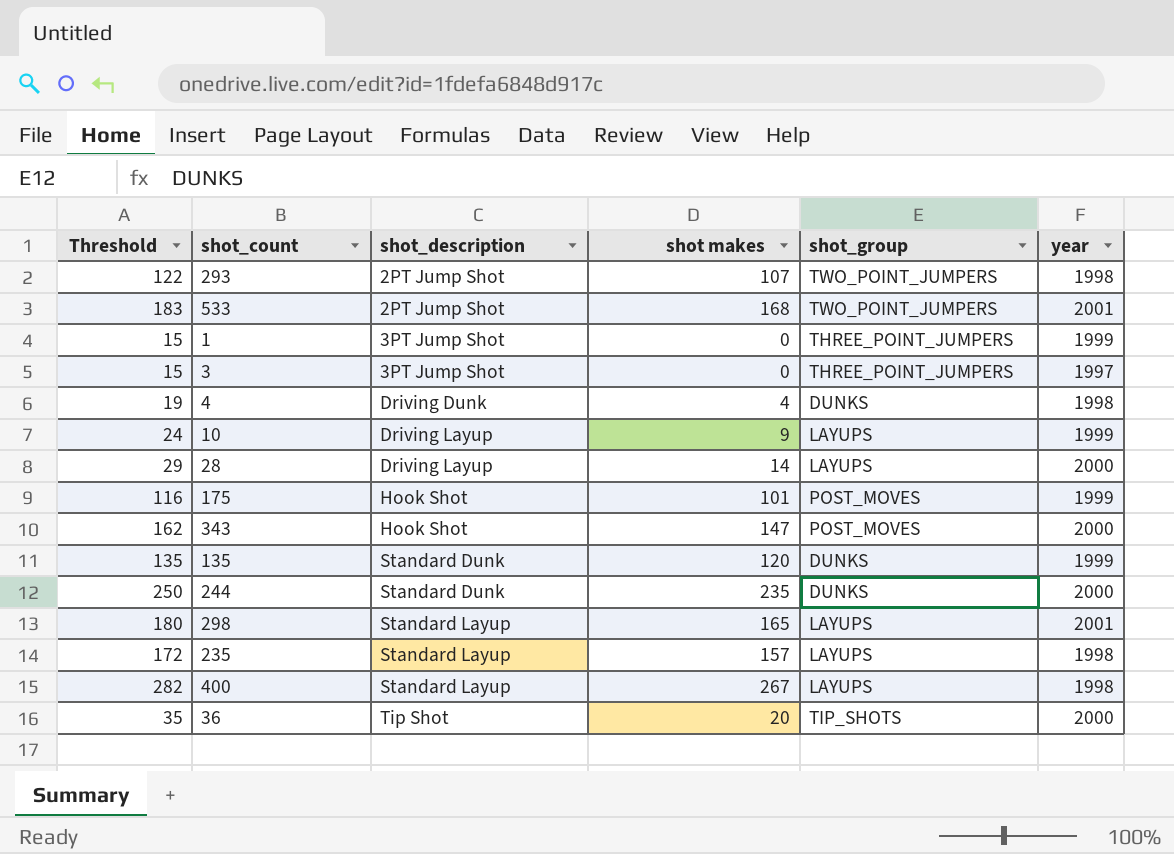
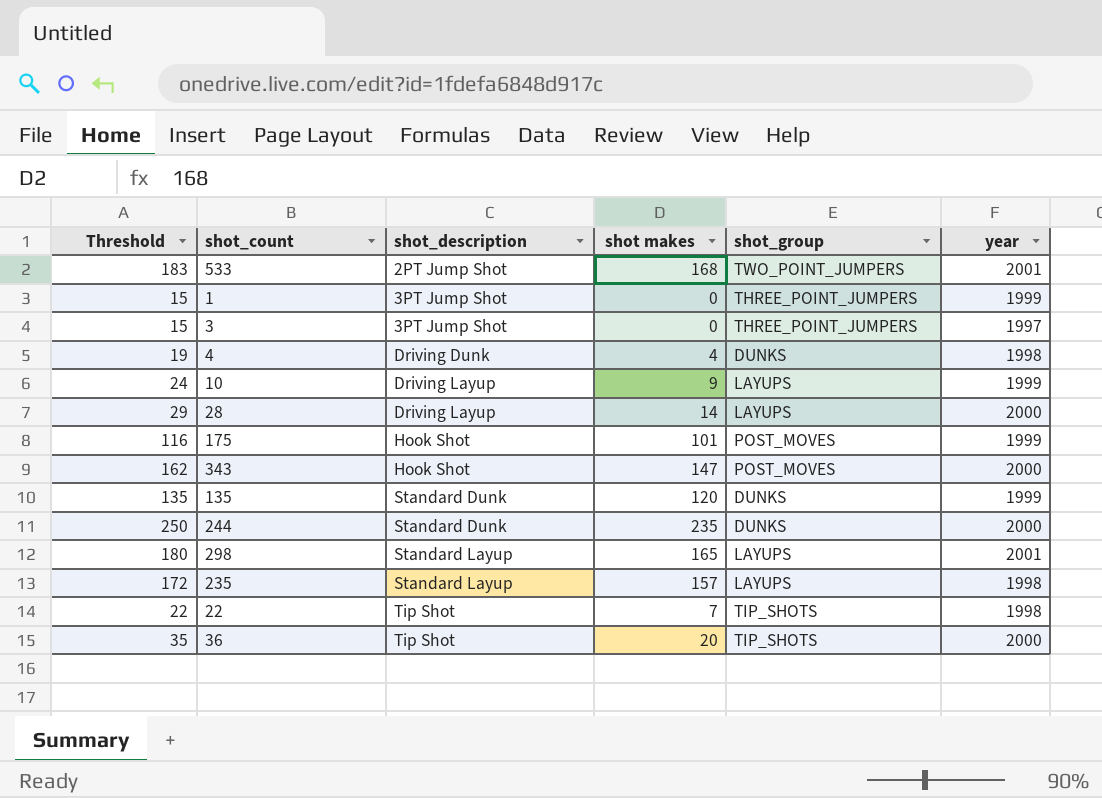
row 293: 122 | 2PT Jump Shot | 107 | TWO_POINT_JUMPERS | 1998 -> none
row 400: 282 | Standard Layup | 267 | LAYUPS | 1998 -> none
row 22: none -> 22 | Tip Shot | 7 | TIP_SHOTS | 1998

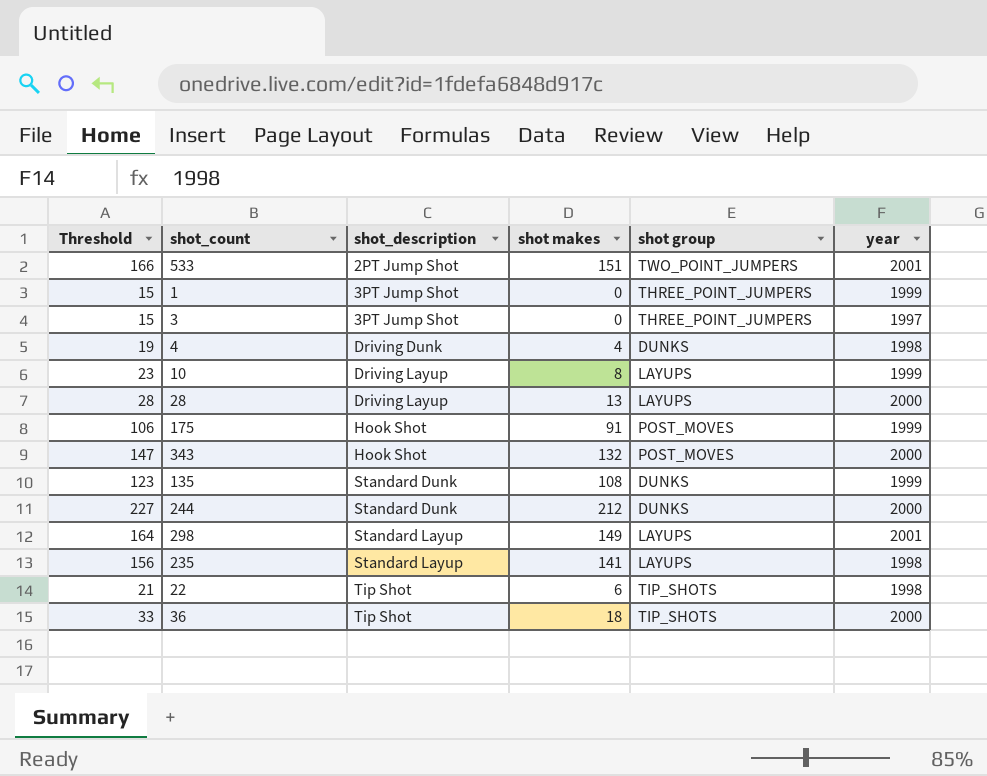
column name: shot_group -> shot group
533 | Threshold: 183 -> 166
533 | shot makes: 168 -> 151
10 | Threshold: 24 -> 23
10 | shot makes: 9 -> 8
28 | Threshold: 29 -> 28
28 | shot makes: 14 -> 13
175 | Threshold: 116 -> 106
175 | shot makes: 101 -> 91
343 | Threshold: 162 -> 147
343 | shot makes: 147 -> 132
135 | Threshold: 135 -> 123
135 | shot makes: 120 -> 108
244 | Threshold: 250 -> 227
244 | shot makes: 235 -> 212
298 | Threshold: 180 -> 164
298 | shot makes: 165 -> 149
235 | Threshold: 172 -> 156
235 | shot makes: 157 -> 141
22 | Threshold: 22 -> 21
22 | shot makes: 7 -> 6
36 | Threshold: 35 -> 33
36 | shot makes: 20 -> 18

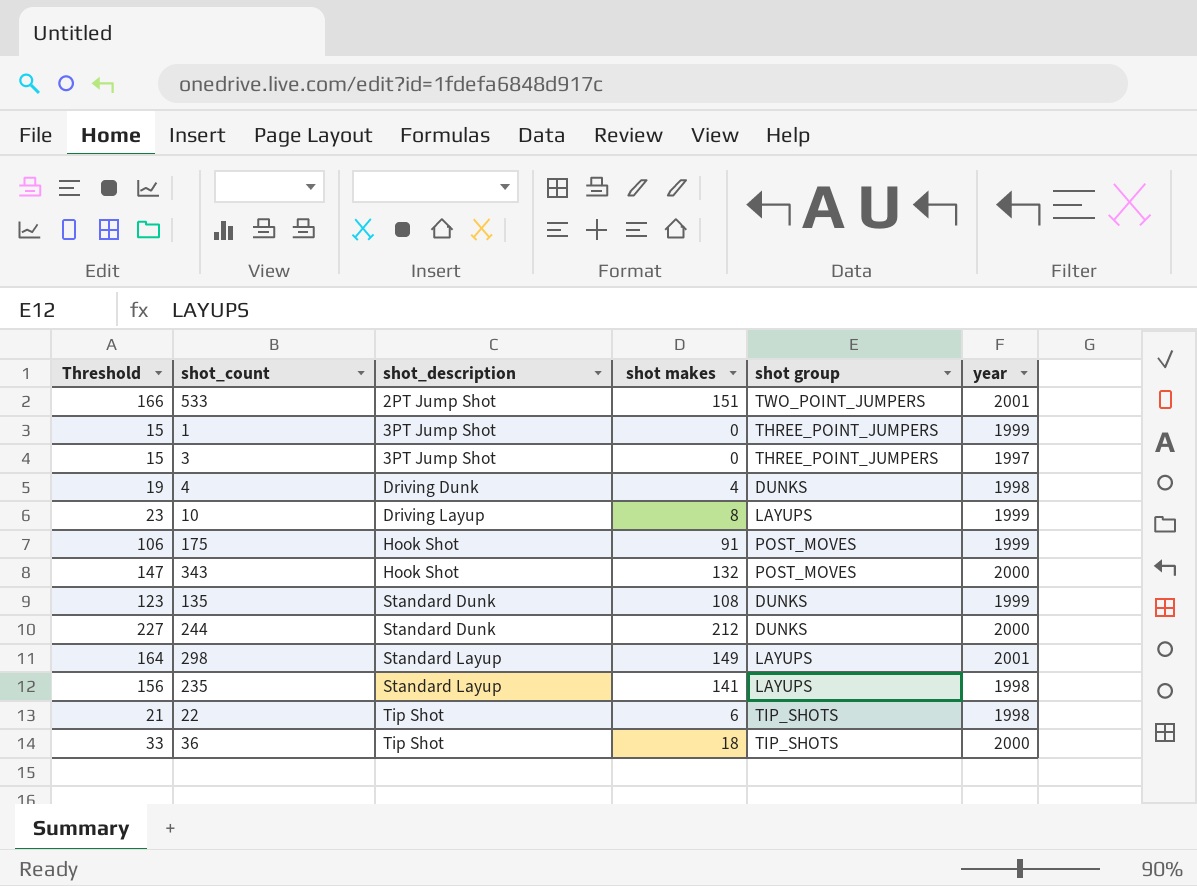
row 28: 28 | Driving Layup | 13 | LAYUPS | 2000 -> none

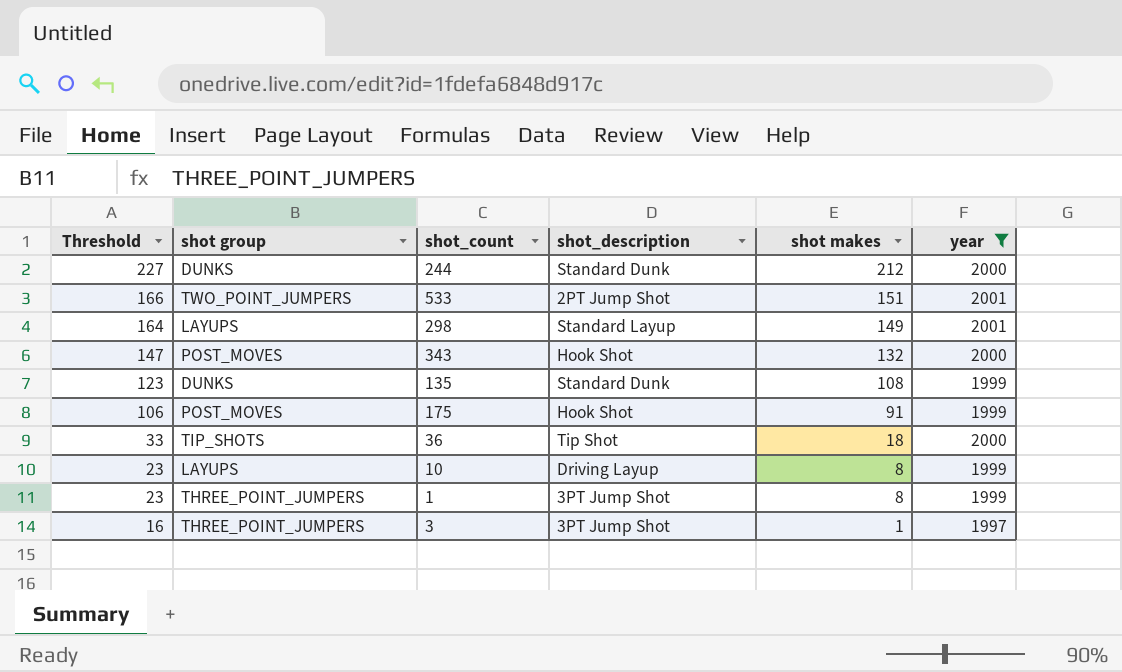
filter: none -> year != 1998
row order: shot_description ascending -> Threshold descending
column shot group | position: 5 -> 2
1 | Threshold: 15 -> 23
1 | shot makes: 0 -> 8
3 | Threshold: 15 -> 16
3 | shot makes: 0 -> 1

